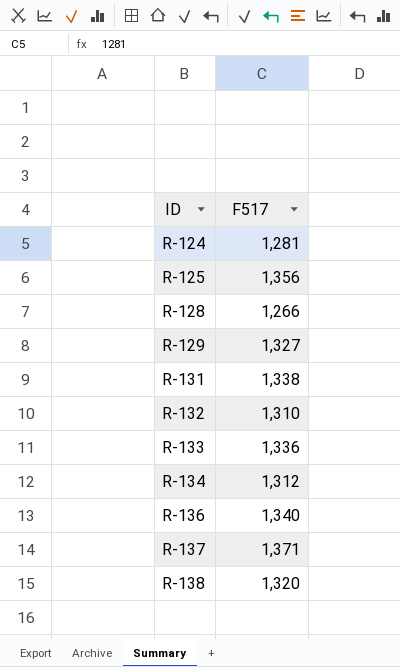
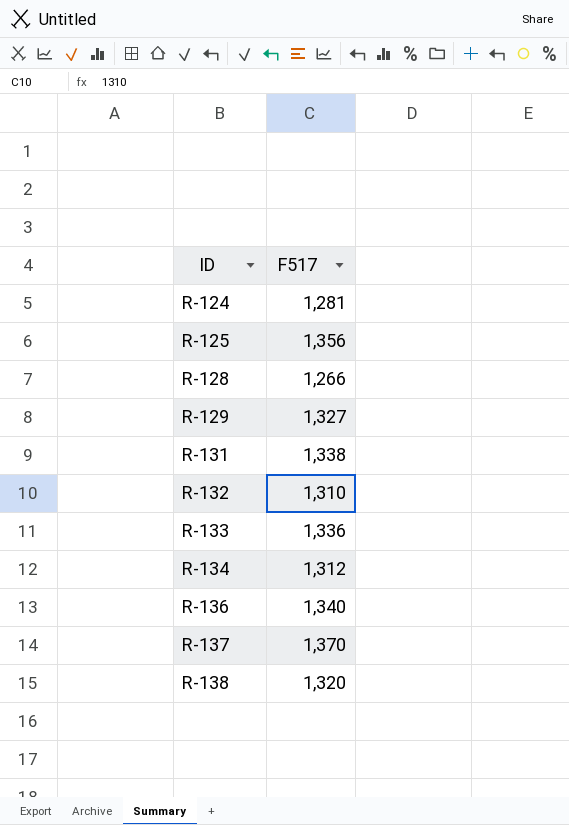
R-137 | F517: 1,371 -> 1,370

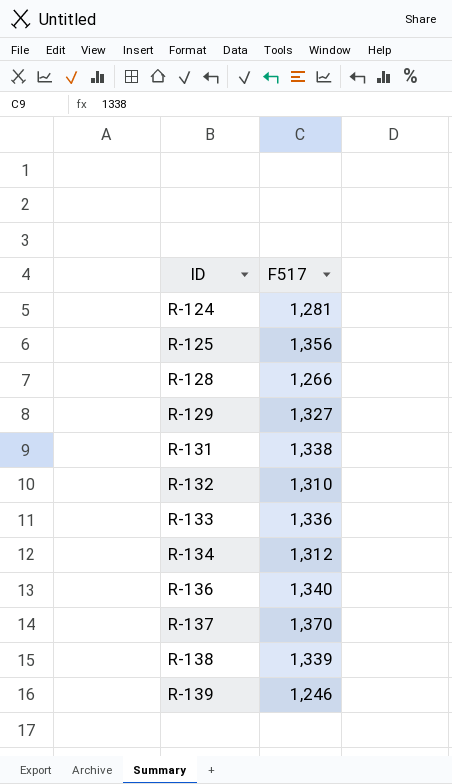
R-138 | F517: 1,320 -> 1,339
row R-139: none -> 1,246

